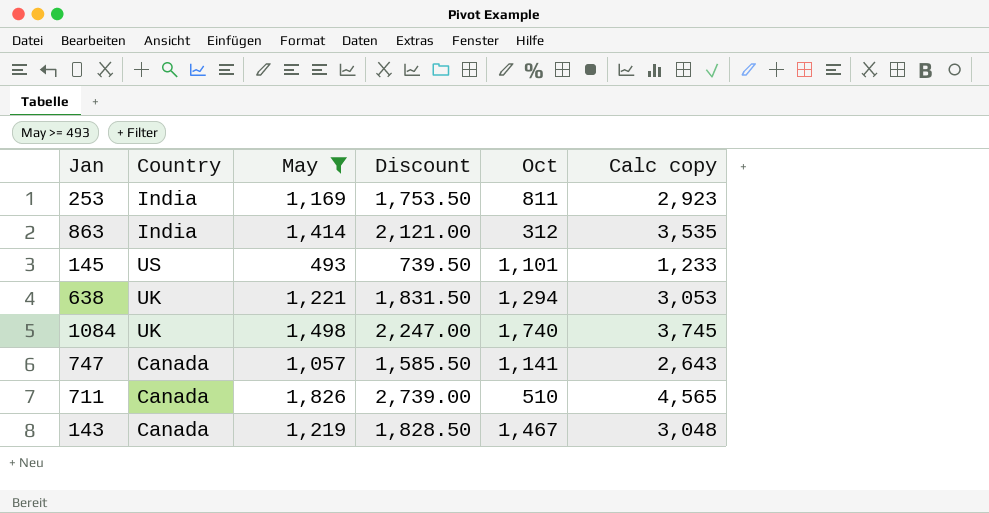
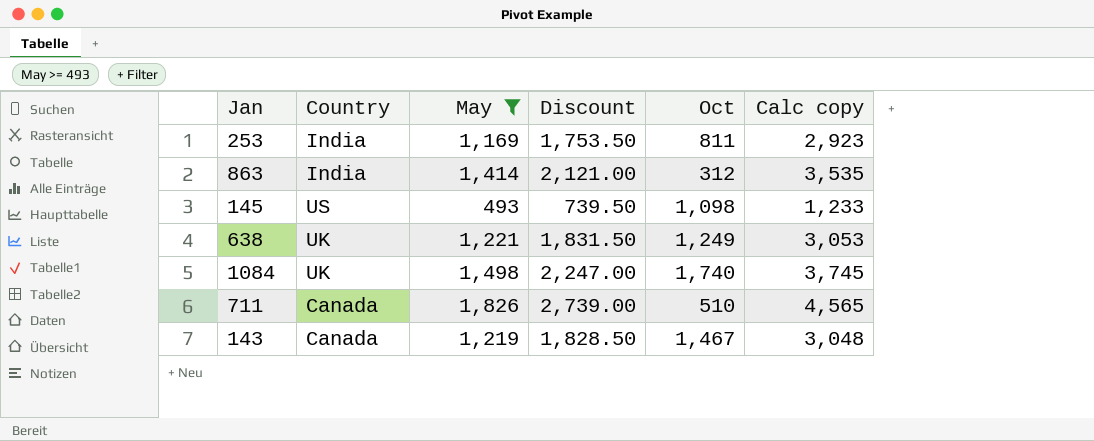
row 747: Canada | 1,057 | 1,585.50 | 1,141 | 2,643 -> none
145 | Oct: 1,101 -> 1,098
638 | Oct: 1,294 -> 1,249

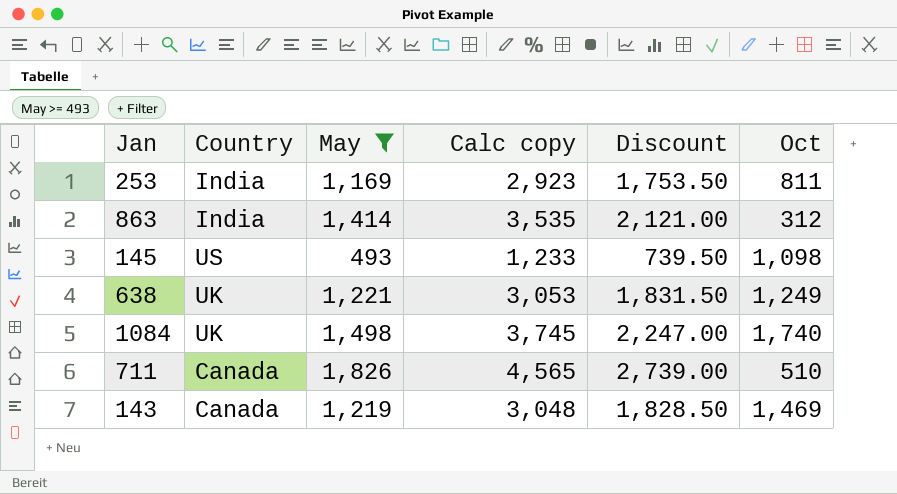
column Calc copy | position: 6 -> 4
143 | Oct: 1,467 -> 1,469

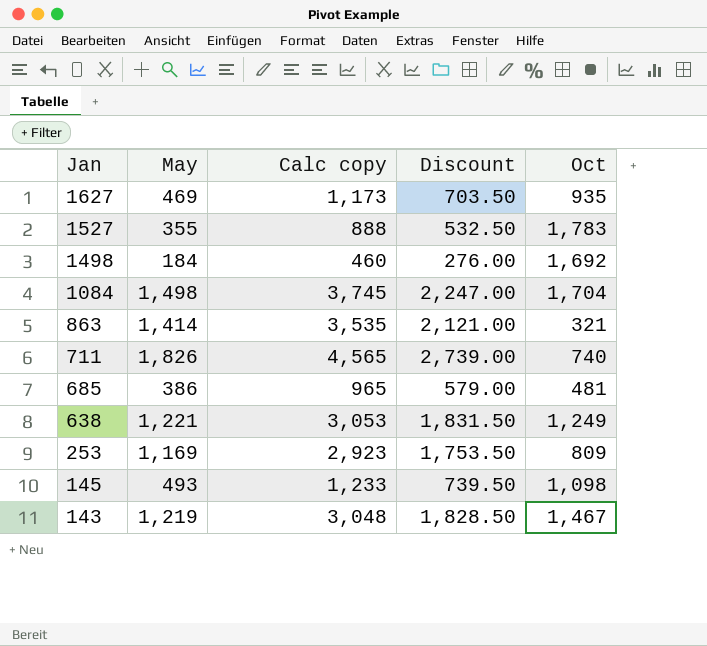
filter: May >= 493 -> none
row order: none -> Jan descending
column Country | position: 2 -> none
1084 | Oct: 1,740 -> 1,704
863 | Oct: 312 -> 321
711 | Oct: 510 -> 740
253 | Oct: 811 -> 809
143 | Oct: 1,469 -> 1,467

